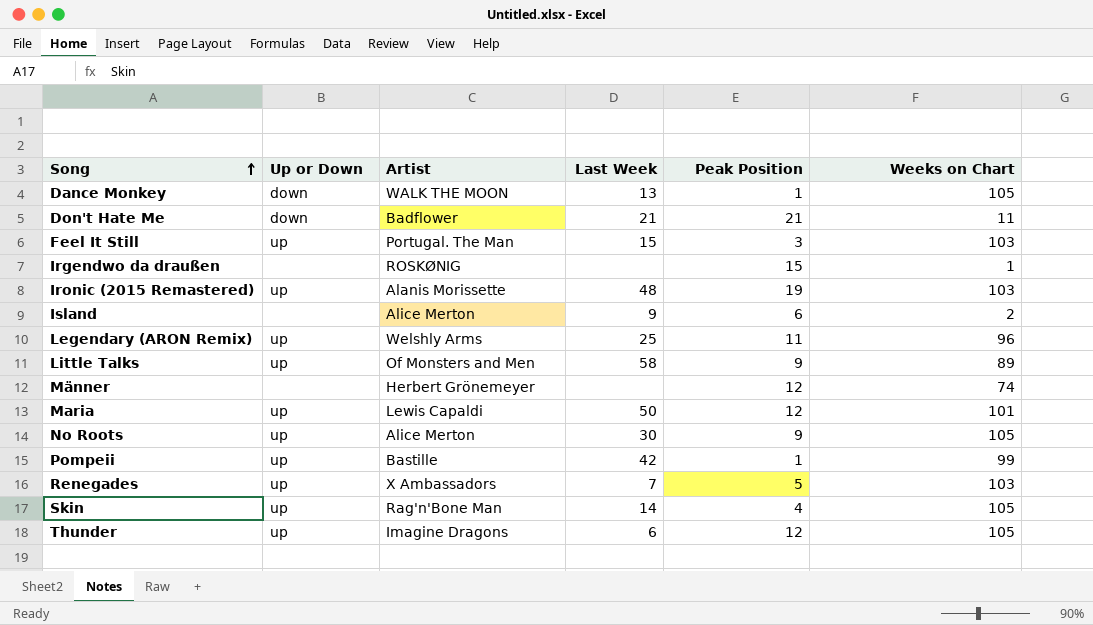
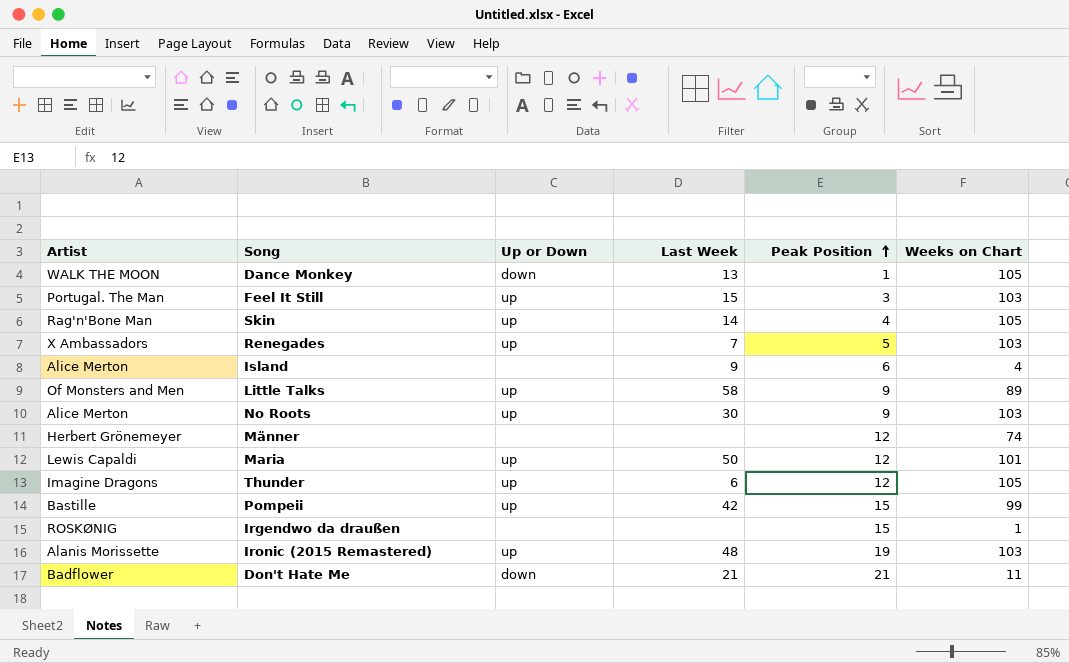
row order: Song ascending -> Peak Position ascending
column Artist | position: 3 -> 1
row Legendary (ARON Remix): up | Welshly Arms | 25 | 11 | 96 -> none
Island | Weeks on Chart: 2 -> 4
No Roots | Weeks on Chart: 105 -> 103
Pompeii | Peak Position: 1 -> 15

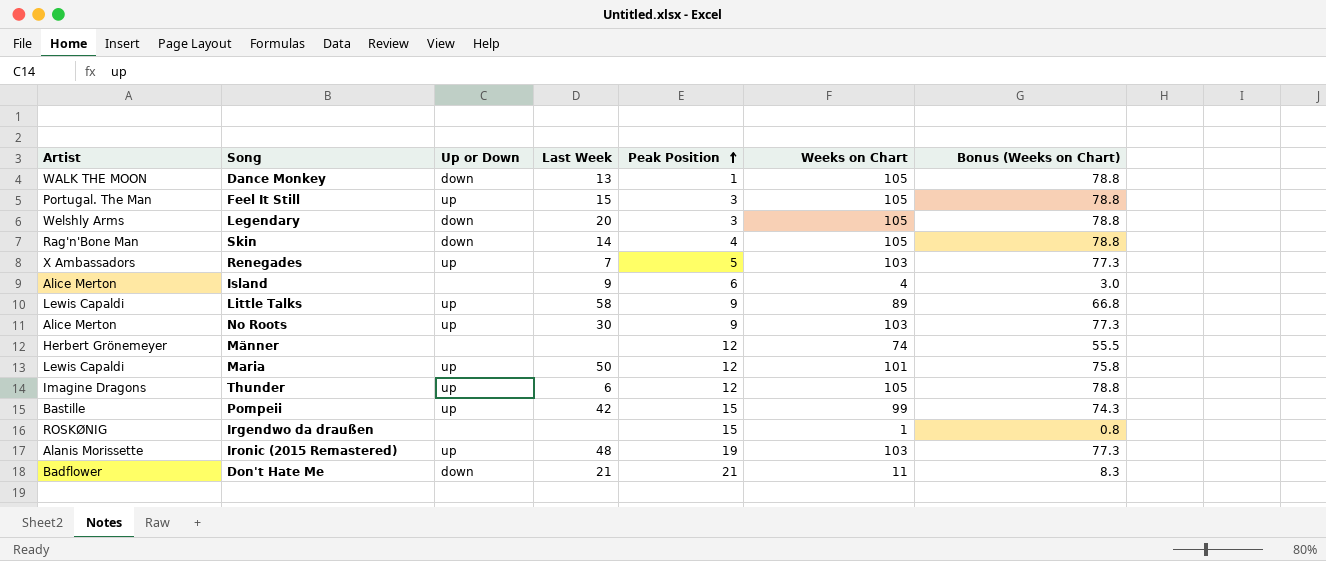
column Bonus (Weeks on Chart) | formula: none -> [Weeks on Chart] * 0.75
Feel It Still | Weeks on Chart: 103 -> 105
row Legendary: none -> Welshly Arms | down | 20 | 3 | 105 | 78.8
Skin | Up or Down: up -> down
Little Talks | Artist: Of Monsters and Men -> Lewis Capaldi

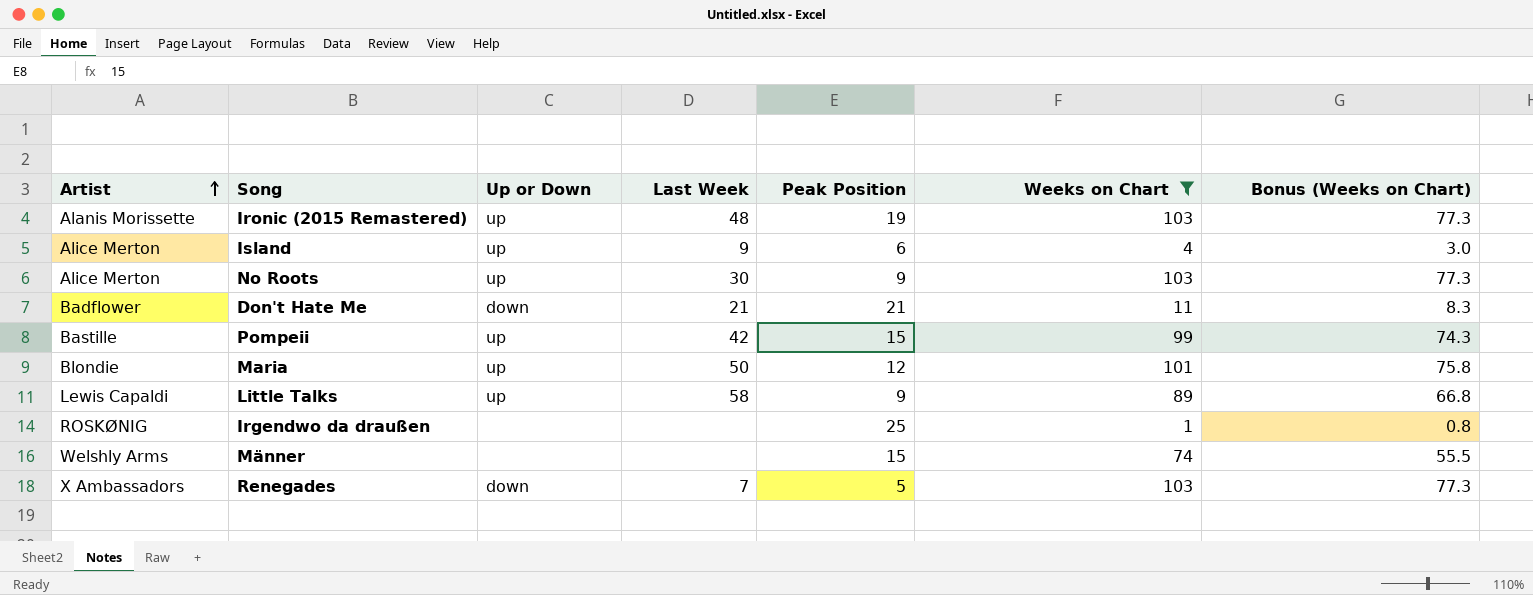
filter: none -> Weeks on Chart != 105
row order: Peak Position ascending -> Artist ascending
Island | Up or Down: none -> up
Maria | Artist: Lewis Capaldi -> Blondie
Irgendwo da draußen | Peak Position: 15 -> 25
Männer | Artist: Herbert Grönemeyer -> Welshly Arms
Männer | Peak Position: 12 -> 15
Renegades | Up or Down: up -> down

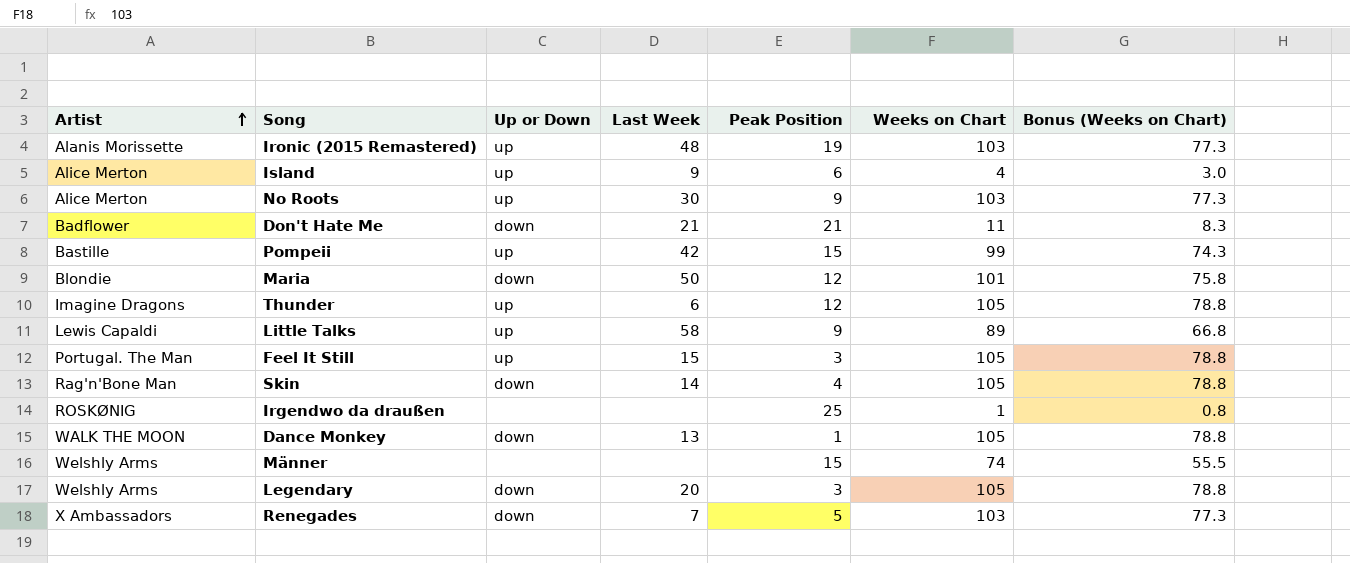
filter: Weeks on Chart != 105 -> none
Maria | Up or Down: up -> down

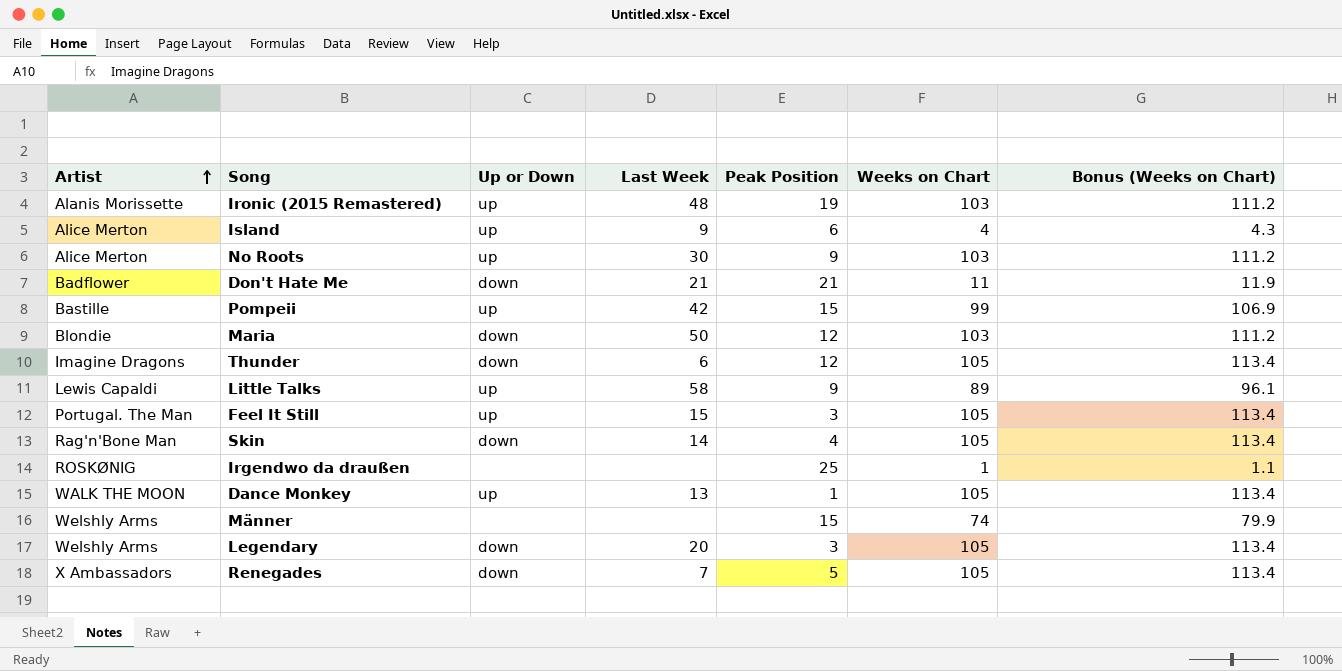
column Bonus (Weeks on Chart) | formula: [Weeks on Chart] * 0.75 -> [Weeks on Chart] * 1.08
Maria | Weeks on Chart: 101 -> 103
Thunder | Up or Down: up -> down
Dance Monkey | Up or Down: down -> up
Renegades | Weeks on Chart: 103 -> 105

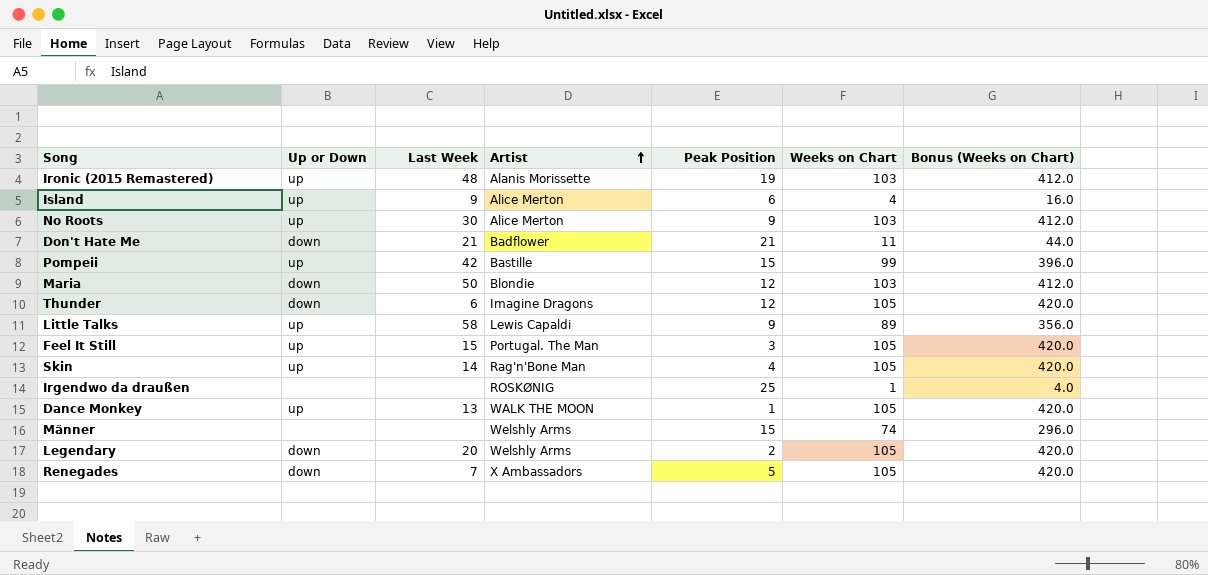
column Artist | position: 1 -> 4
column Bonus (Weeks on Chart) | formula: [Weeks on Chart] * 1.08 -> [Weeks on Chart] * 4
Skin | Up or Down: down -> up
Legendary | Peak Position: 3 -> 2

